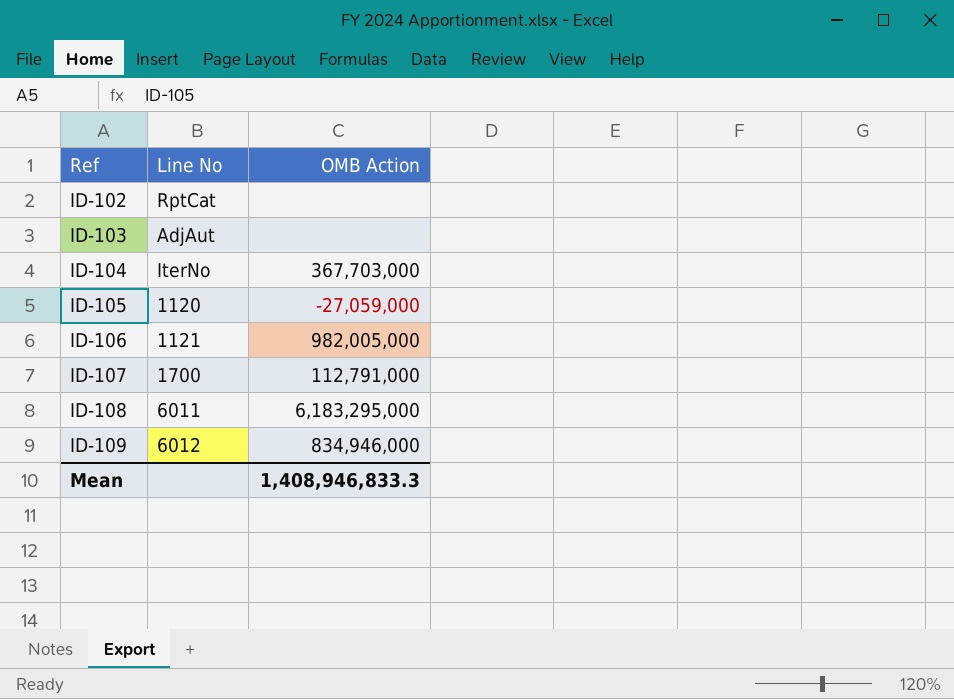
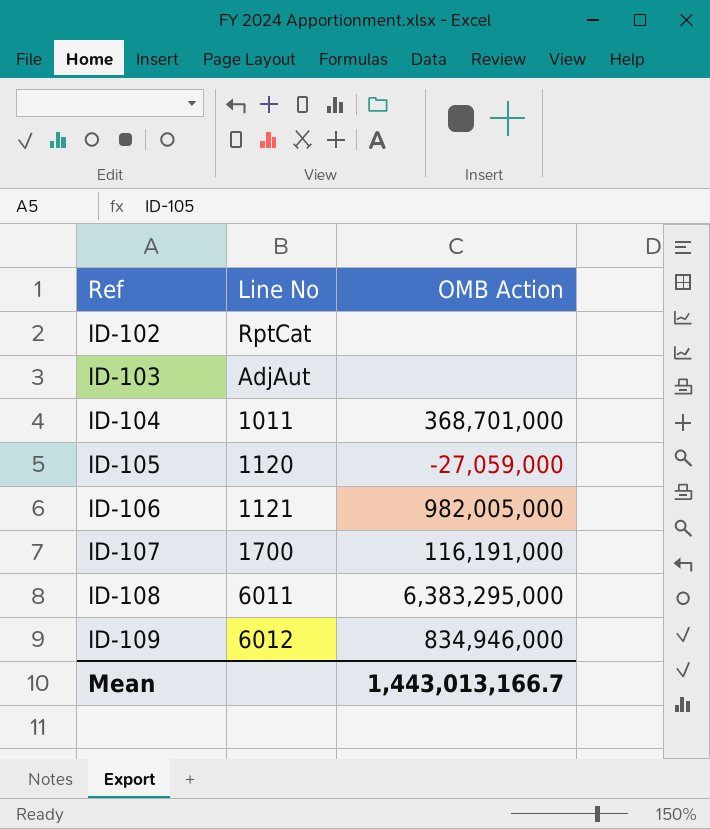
ID-104 | Line No: IterNo -> 1011
ID-104 | OMB Action: 367,703,000 -> 368,701,000
ID-107 | OMB Action: 112,791,000 -> 116,191,000
ID-108 | OMB Action: 6,183,295,000 -> 6,383,295,000
Mean | OMB Action: 1,408,946,833.3 -> 1,443,013,166.7

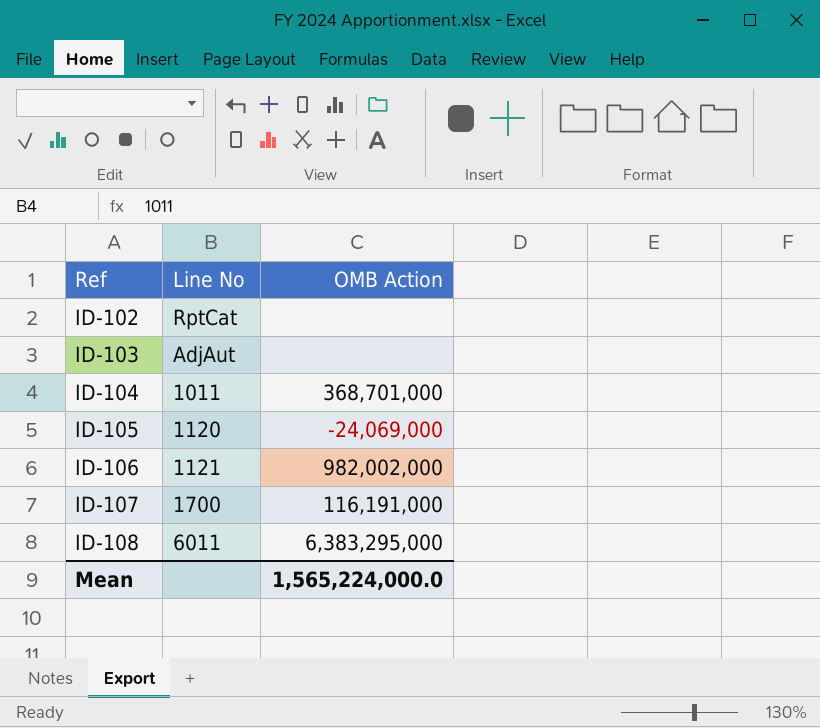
row ID-109: 6012 | 834,946,000 -> none
ID-105 | OMB Action: -27,059,000 -> -24,069,000
ID-106 | OMB Action: 982,005,000 -> 982,002,000
Mean | OMB Action: 1,443,013,166.7 -> 1,565,224,000.0

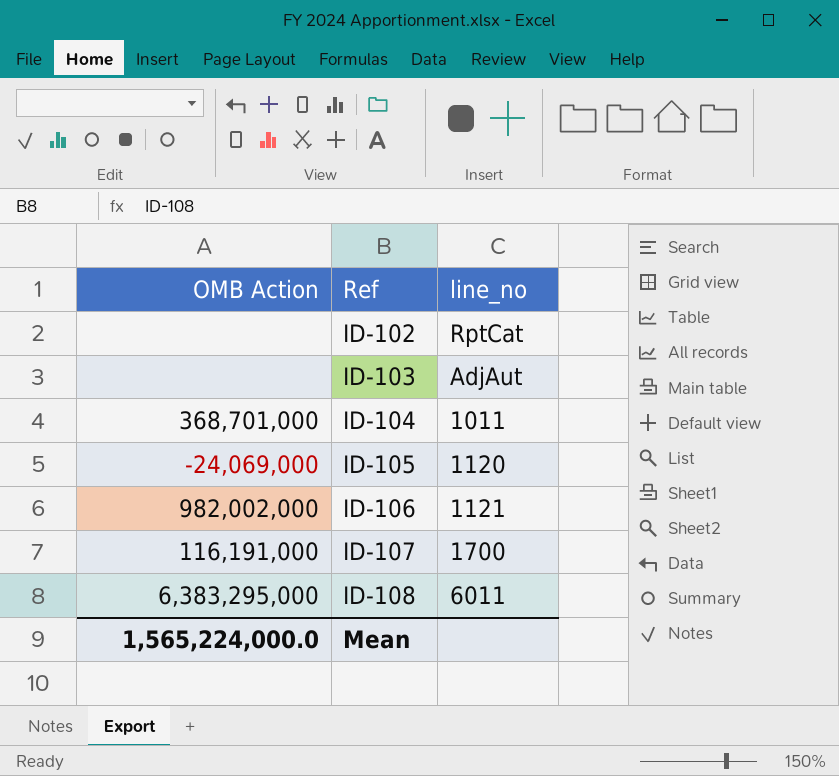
column OMB Action | position: 3 -> 1
column name: Line No -> line_no

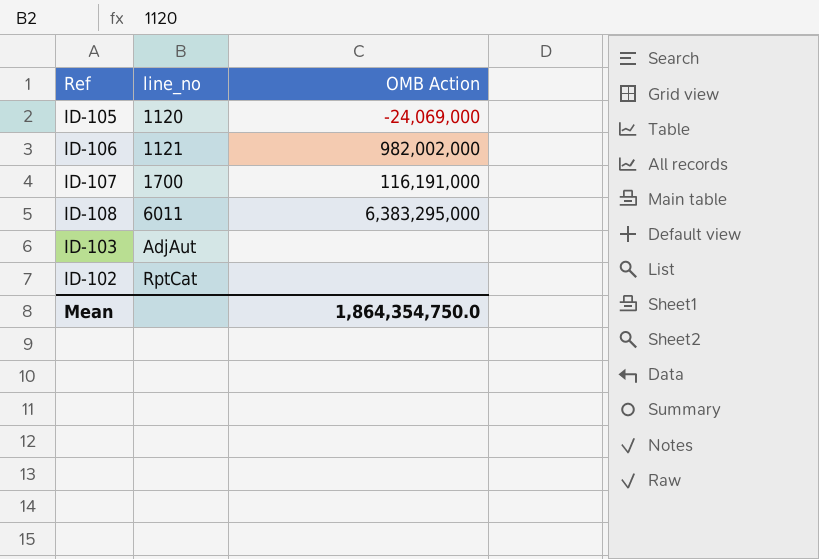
row order: Ref ascending -> line_no ascending
column OMB Action | position: 1 -> 3
row ID-104: 368,701,000 | 1011 -> none
Mean | OMB Action: 1,565,224,000.0 -> 1,864,354,750.0

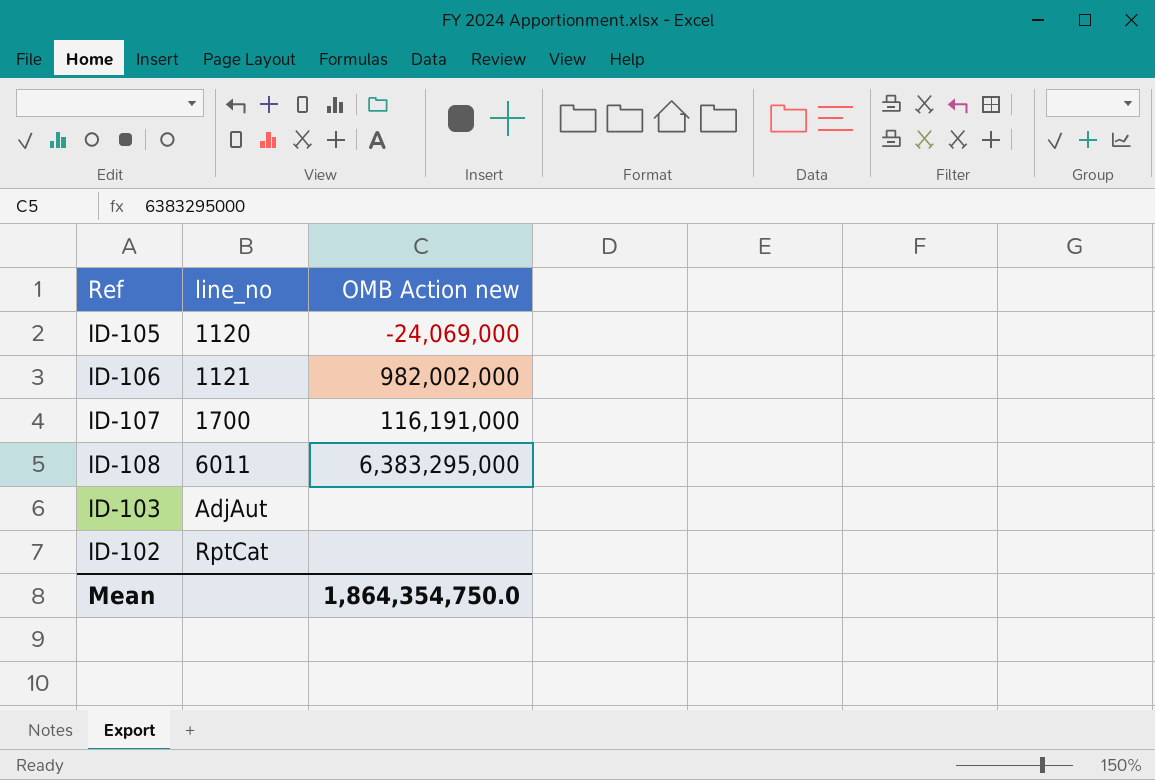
column name: OMB Action -> OMB Action new

